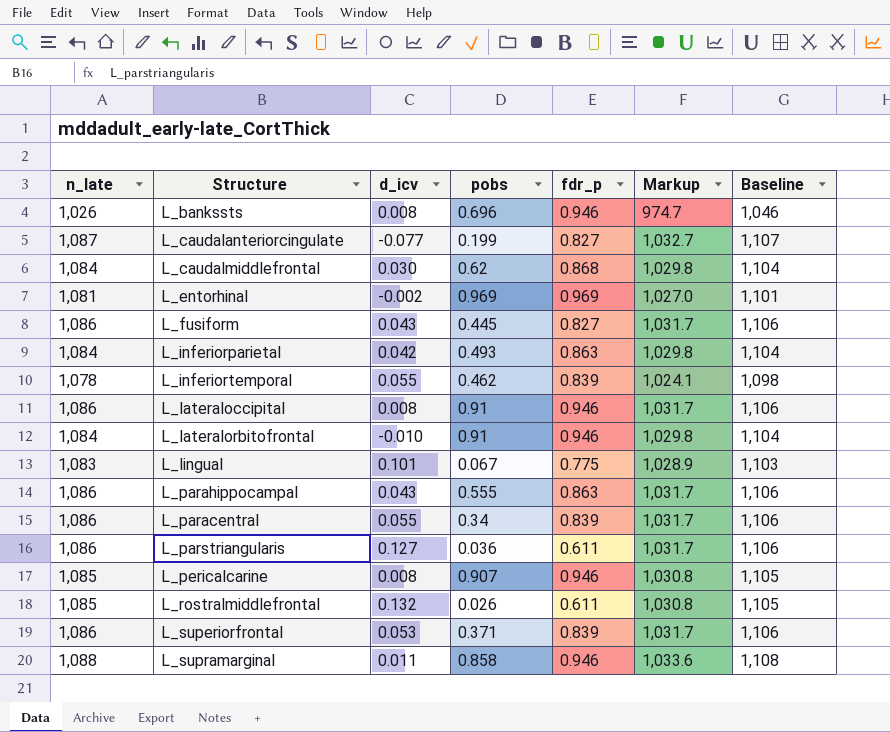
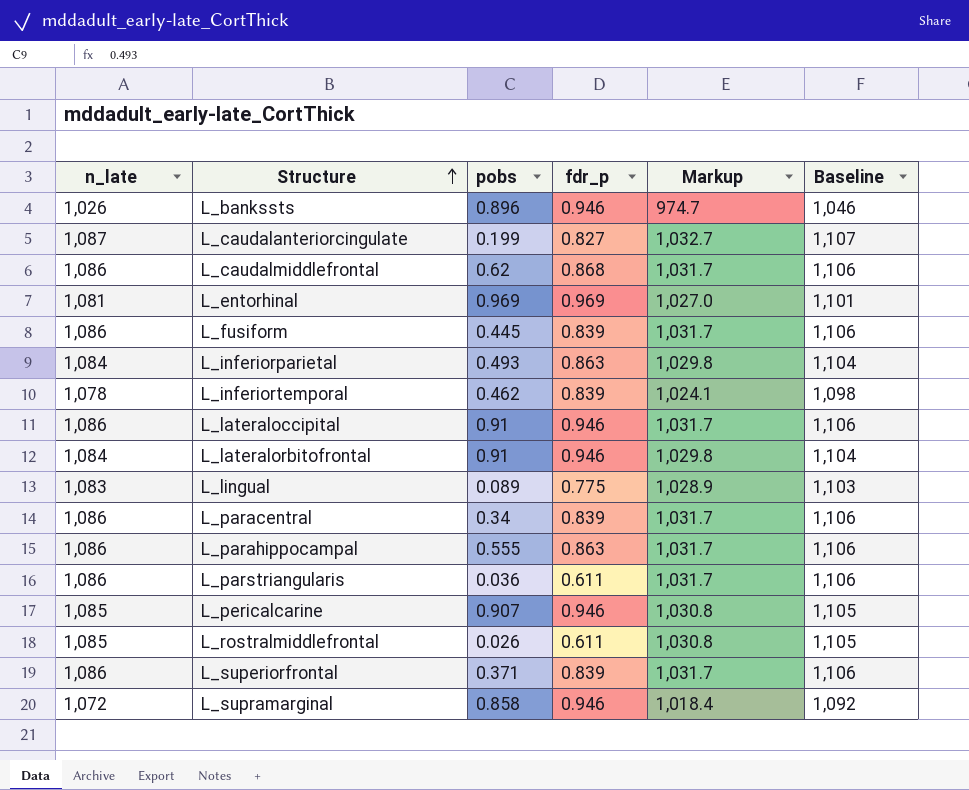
row order: none -> Structure ascending
column d_icv | position: 3 -> none
L_bankssts | pobs: 0.696 -> 0.896
L_caudalmiddlefrontal | n_late: 1,084 -> 1,086
L_caudalmiddlefrontal | Markup: 1,029.8 -> 1,031.7
L_caudalmiddlefrontal | Baseline: 1,104 -> 1,106
L_fusiform | fdr_p: 0.827 -> 0.839
L_lingual | pobs: 0.067 -> 0.089
L_supramarginal | n_late: 1,088 -> 1,072
L_supramarginal | Markup: 1,033.6 -> 1,018.4
L_supramarginal | Baseline: 1,108 -> 1,092

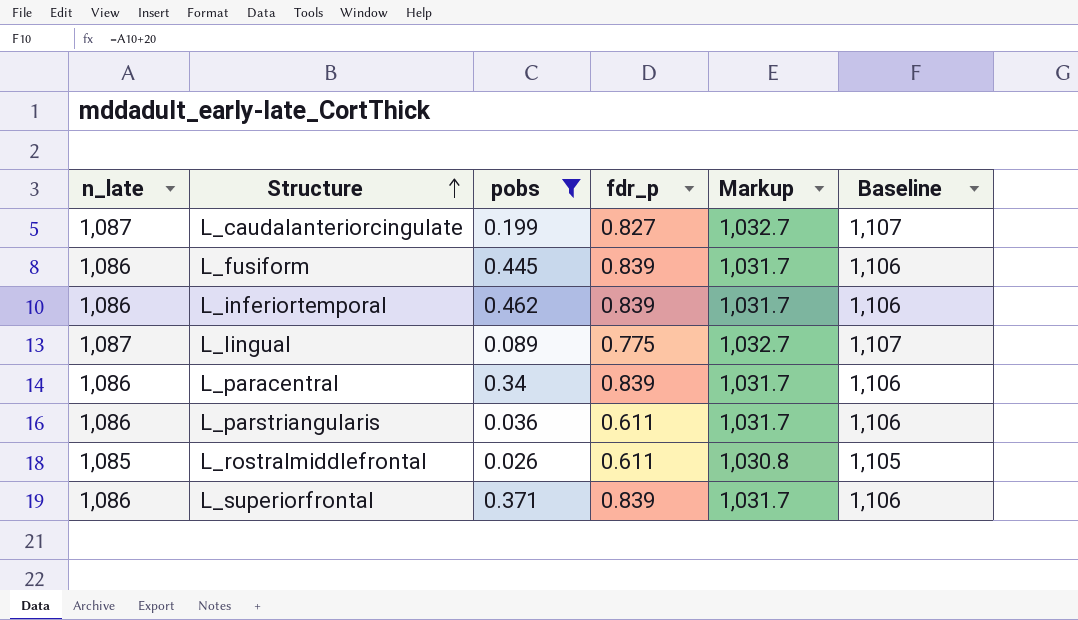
filter: none -> pobs <= 0.462
L_inferiortemporal | n_late: 1,078 -> 1,086
L_inferiortemporal | Markup: 1,024.1 -> 1,031.7
L_inferiortemporal | Baseline: 1,098 -> 1,106
L_lingual | n_late: 1,083 -> 1,087
L_lingual | Markup: 1,028.9 -> 1,032.7
L_lingual | Baseline: 1,103 -> 1,107

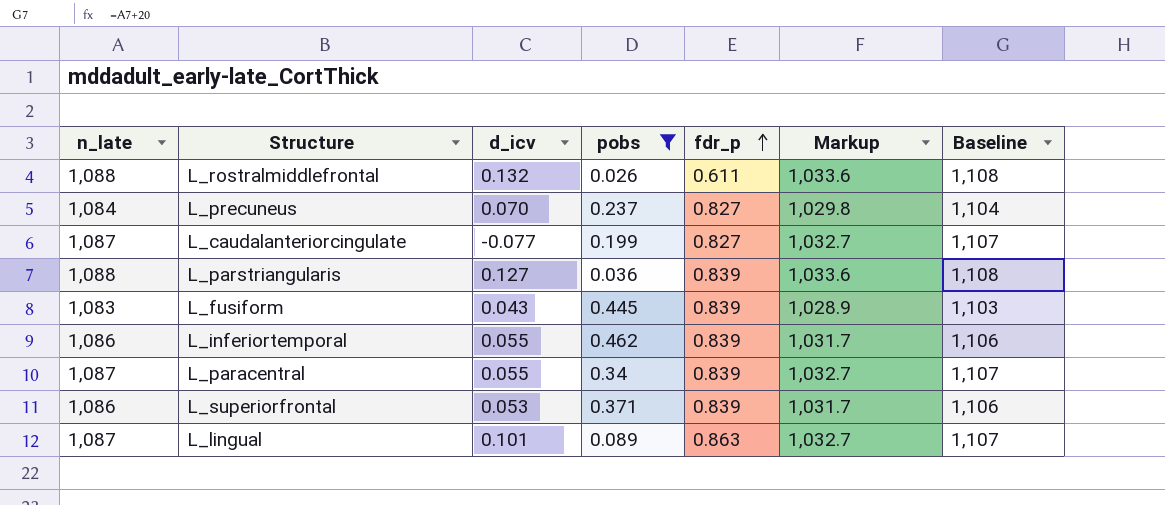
row order: Structure ascending -> fdr_p ascending
column d_icv | position: none -> 3
L_rostralmiddlefrontal | n_late: 1,085 -> 1,088
L_rostralmiddlefrontal | Markup: 1,030.8 -> 1,033.6
L_rostralmiddlefrontal | Baseline: 1,105 -> 1,108
row L_precuneus: none -> 1,084 | 0.070 | 0.237 | 0.827 | 1,029.8 | 1,104
L_parstriangularis | n_late: 1,086 -> 1,088
L_parstriangularis | fdr_p: 0.611 -> 0.839
L_parstriangularis | Markup: 1,031.7 -> 1,033.6
L_parstriangularis | Baseline: 1,106 -> 1,108
L_fusiform | n_late: 1,086 -> 1,083
L_fusiform | Markup: 1,031.7 -> 1,028.9
L_fusiform | Baseline: 1,106 -> 1,103
L_paracentral | n_late: 1,086 -> 1,087
L_paracentral | Markup: 1,031.7 -> 1,032.7
L_paracentral | Baseline: 1,106 -> 1,107
L_lingual | fdr_p: 0.775 -> 0.863

